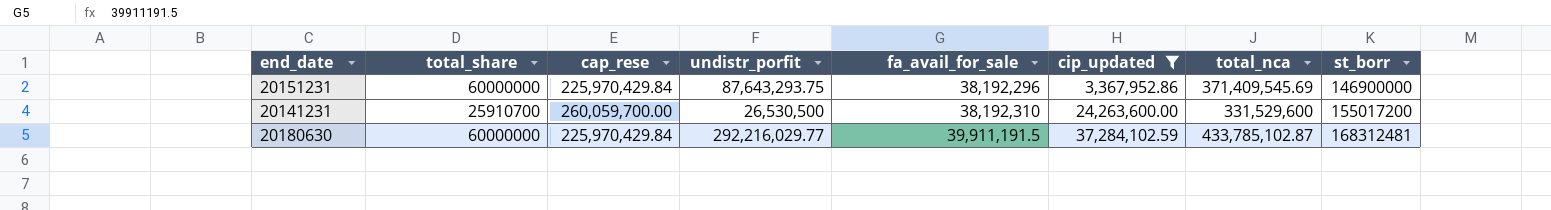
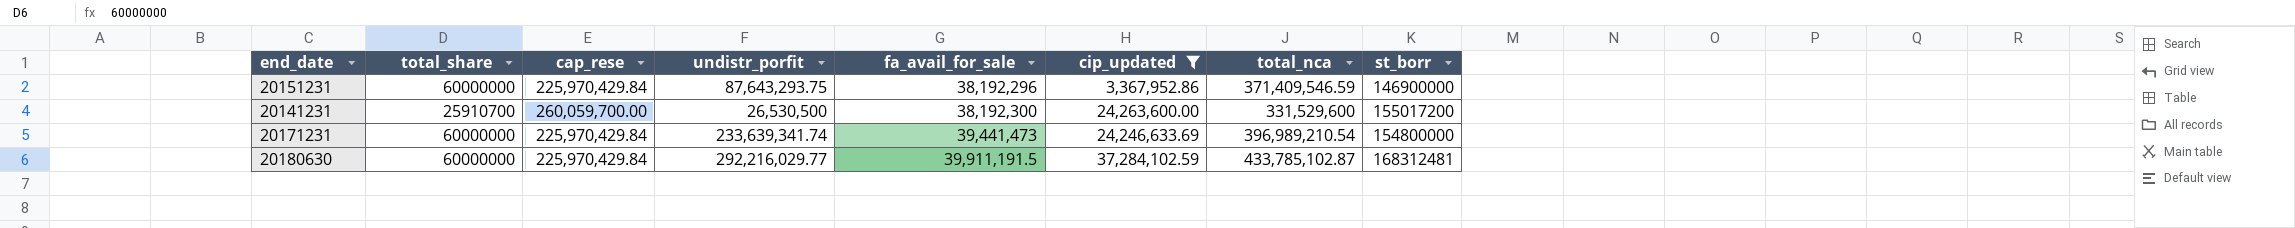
20151231 | total_nca: 371,409,545.69 -> 371,409,546.59
20141231 | fa_avail_for_sale: 38,192,310 -> 38,192,300
row 20171231: none -> 60000000 | 225,970,429.84 | 233,639,341.74 | 39,441,473 | 24,246,633.69 | 396,989,210.54 | 154800000

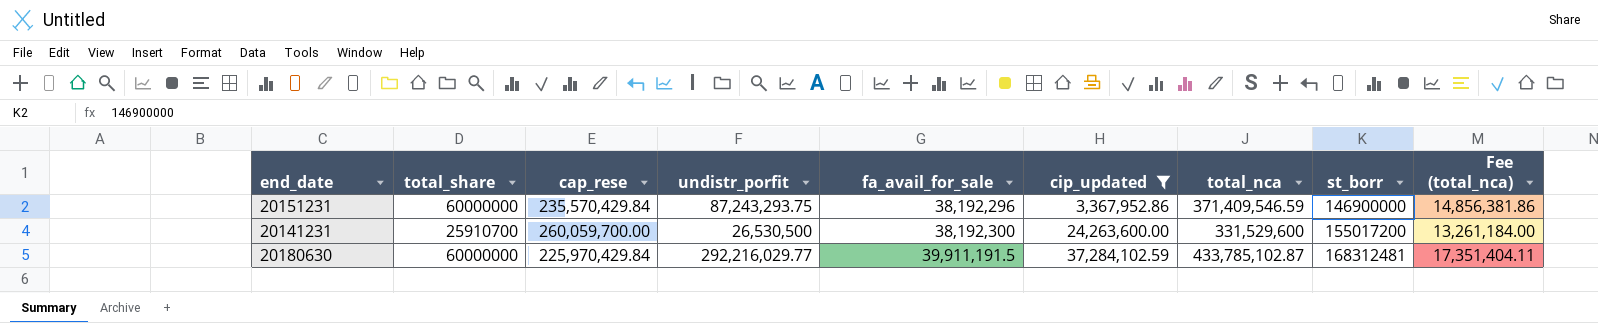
column Fee (total_nca) | formula: none -> [total_nca] * 0.04
row 20171231: 60000000 | 225,970,429.84 | 233,639,341.74 | 39,441,473 | 24,246,633.69 | 396,989,210.54 | 154800000 -> none
20151231 | cap_rese: 225,970,429.84 -> 235,570,429.84
20151231 | undistr_porfit: 87,643,293.75 -> 87,243,293.75

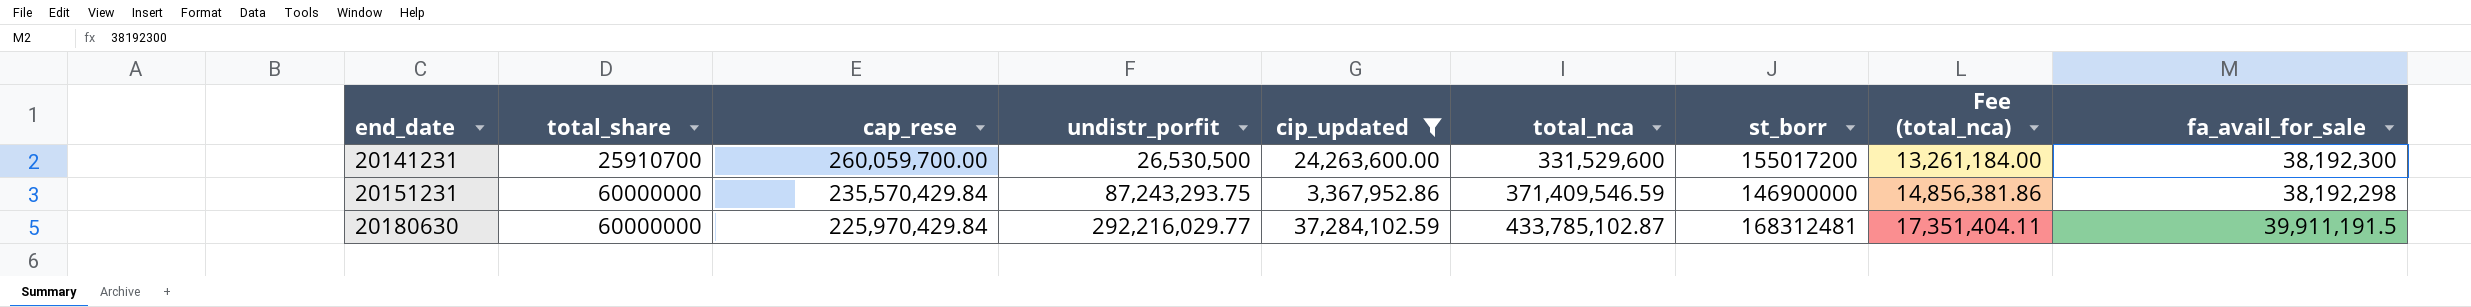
row order: fa_avail_for_sale ascending -> end_date ascending
column fa_avail_for_sale | position: 5 -> 9
20151231 | fa_avail_for_sale: 38,192,296 -> 38,192,298

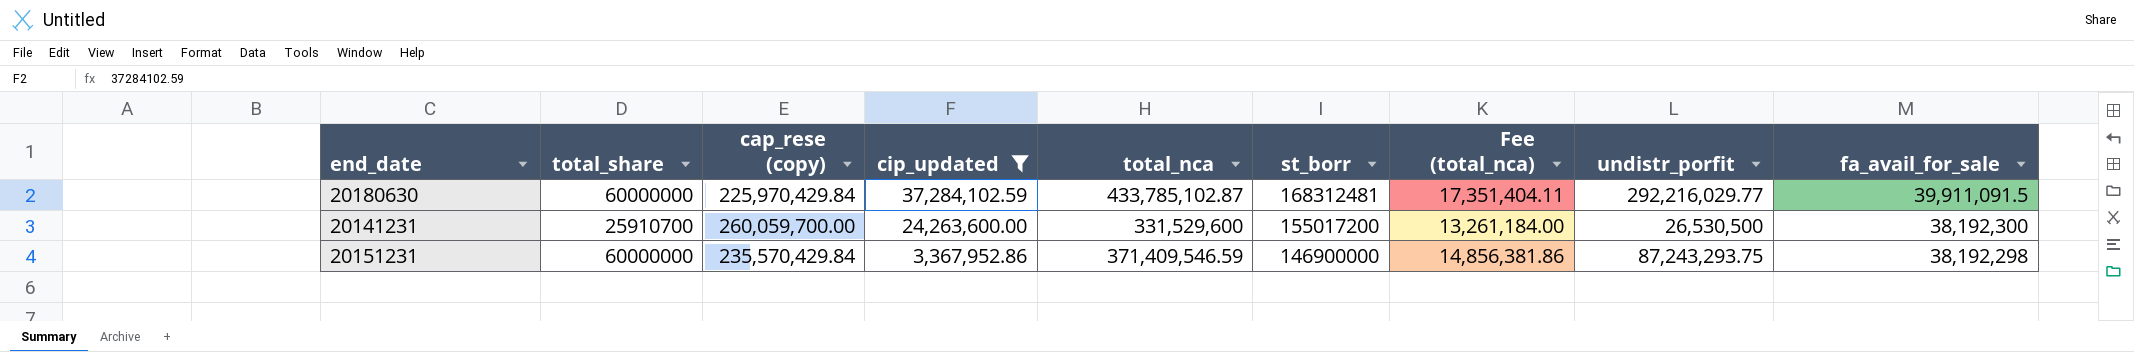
row order: end_date ascending -> cip_updated descending
column name: cap_rese -> cap_rese (copy)
column undistr_porfit | position: 4 -> 8
20180630 | fa_avail_for_sale: 39,911,191.5 -> 39,911,091.5

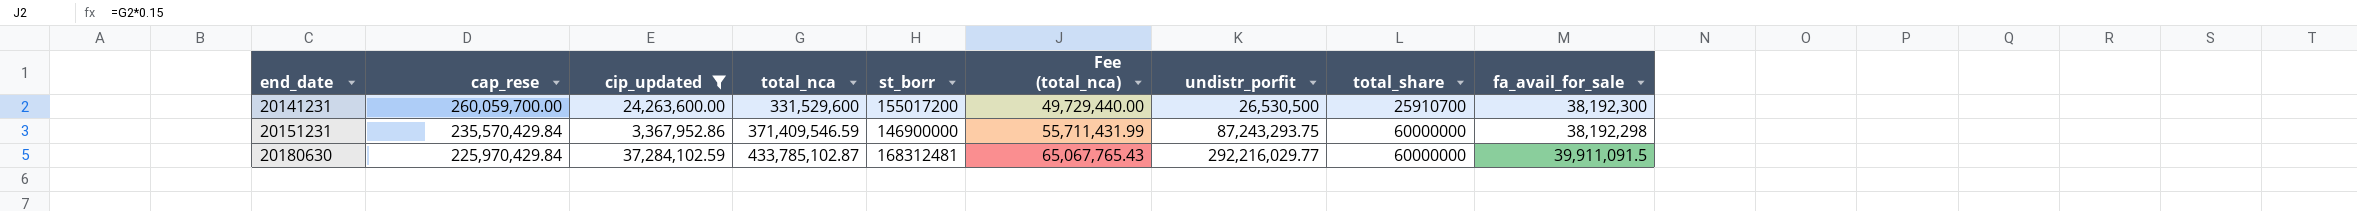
row order: cip_updated descending -> end_date ascending
column name: cap_rese (copy) -> cap_rese
column Fee (total_nca) | formula: [total_nca] * 0.04 -> [total_nca] * 0.15
column total_share | position: 2 -> 8

